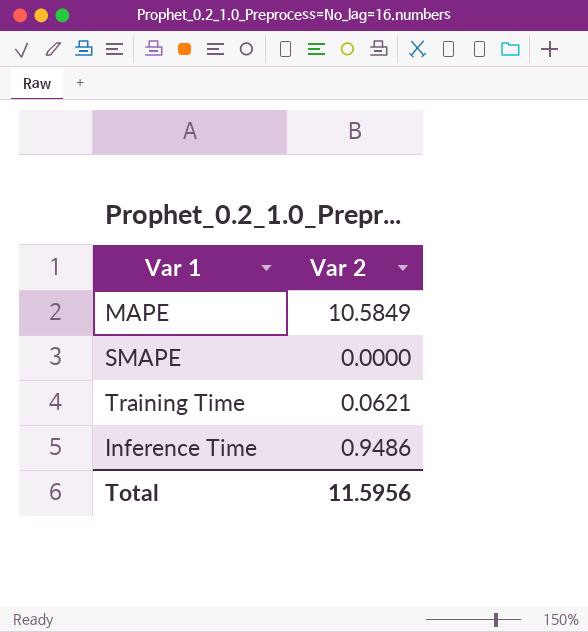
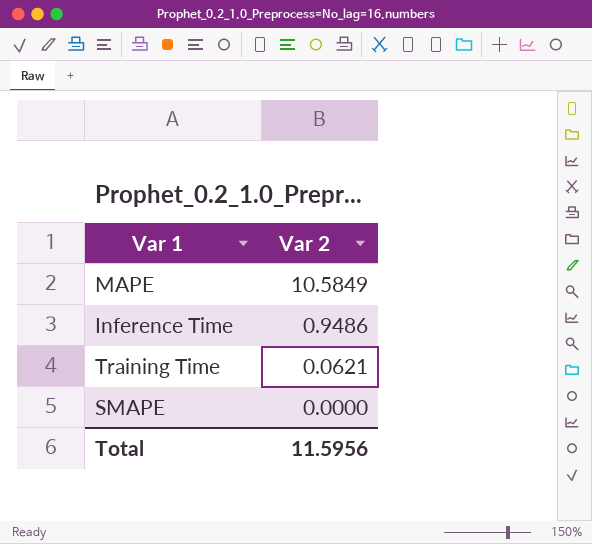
row order: none -> Var 2 descending

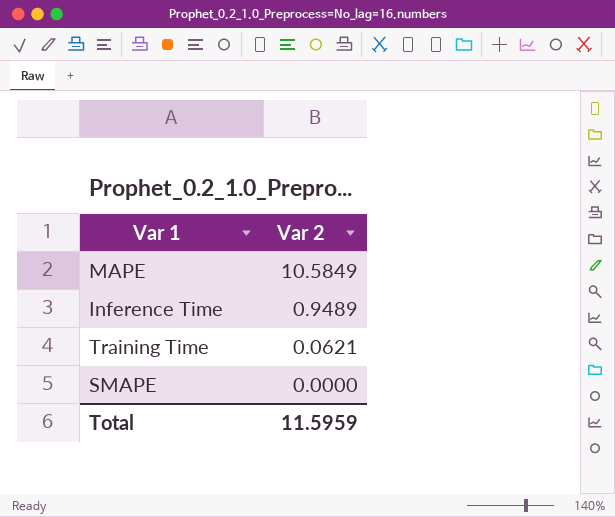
Inference Time | Var 2: 0.9486 -> 0.9489
Total | Var 2: 11.5956 -> 11.5959

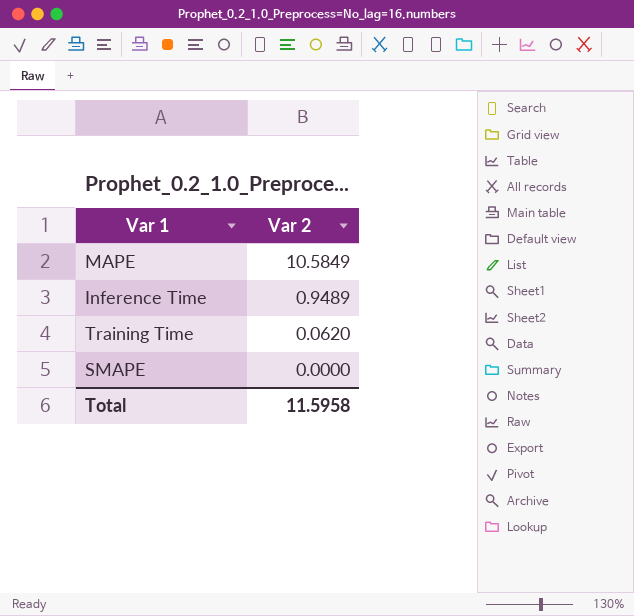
Training Time | Var 2: 0.0621 -> 0.0620
Total | Var 2: 11.5959 -> 11.5958

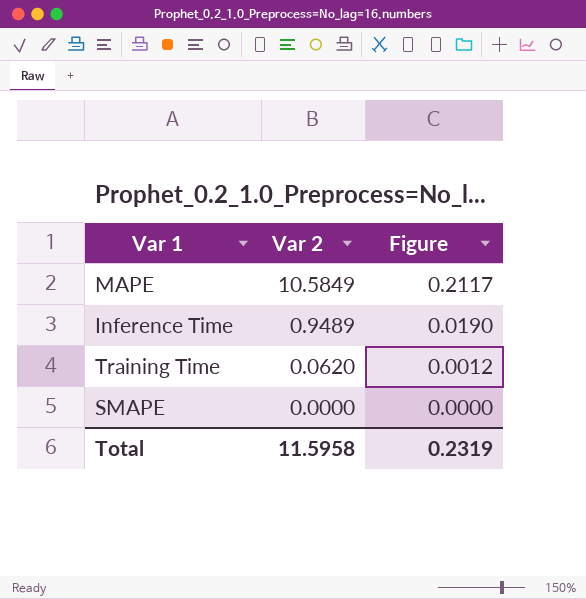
column Figure | formula: none -> [Var 2] * 0.02

